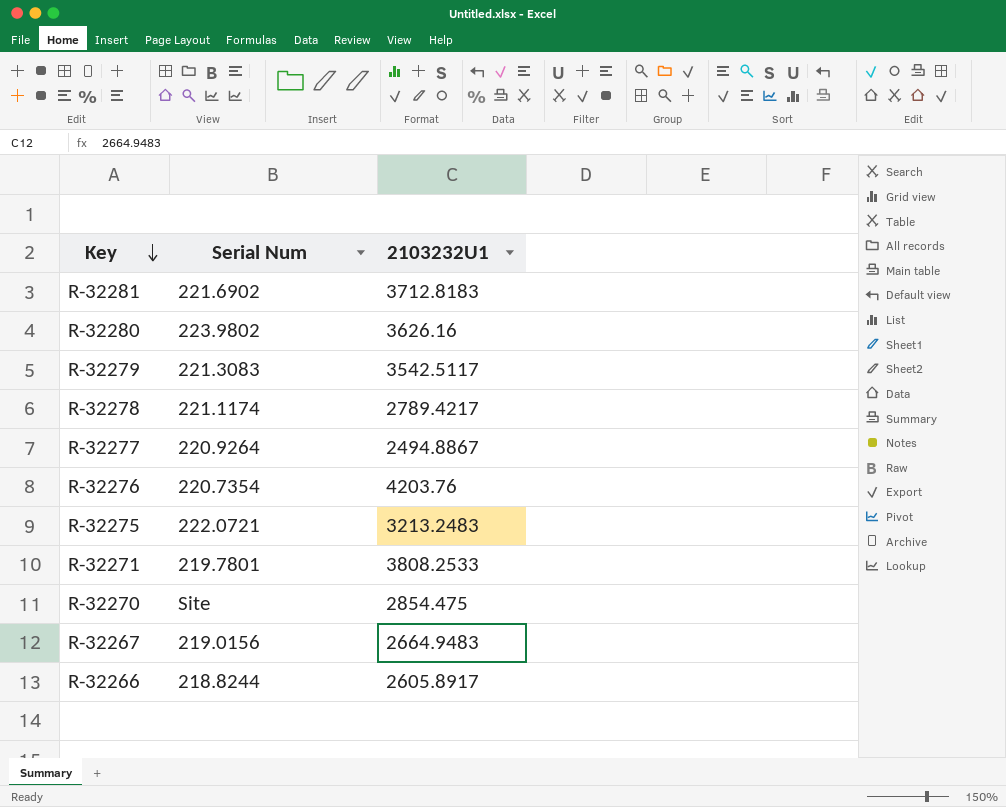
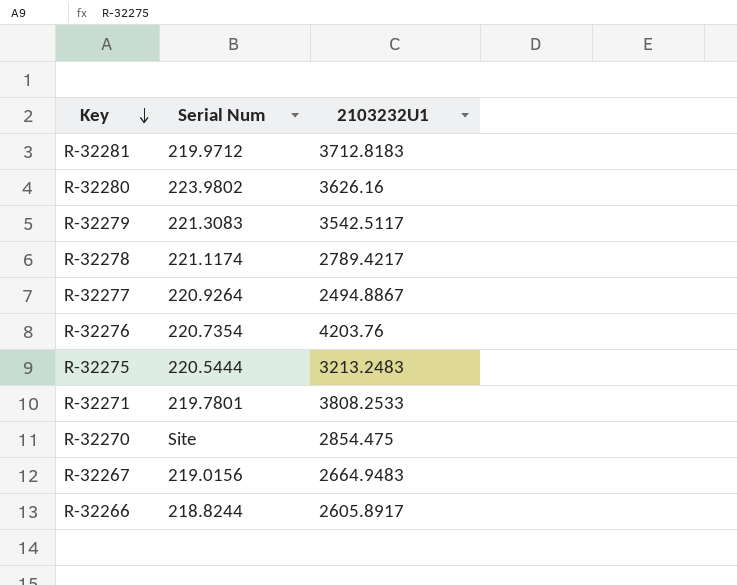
R-32281 | Serial Num: 221.6902 -> 219.9712
R-32275 | Serial Num: 222.0721 -> 220.5444

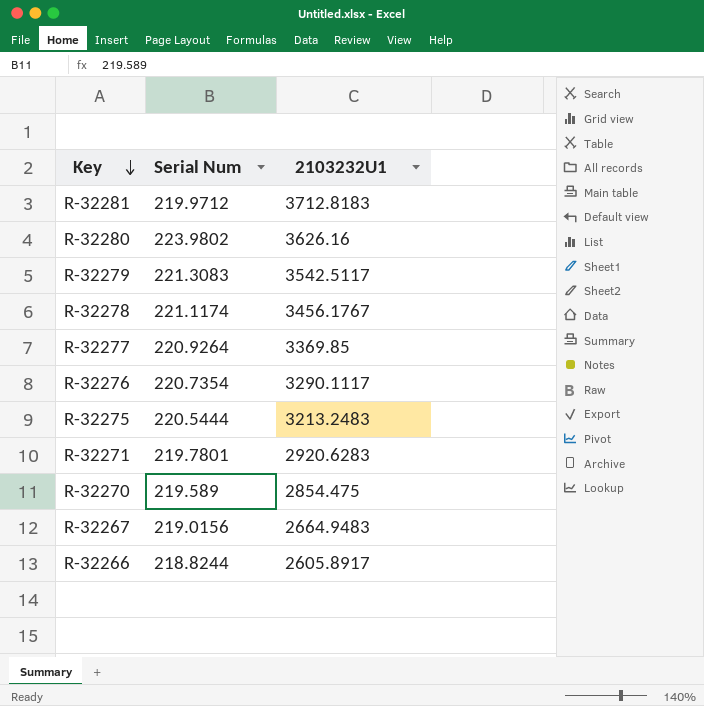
R-32278 | 2103232U1: 2789.4217 -> 3456.1767
R-32277 | 2103232U1: 2494.8867 -> 3369.85
R-32276 | 2103232U1: 4203.76 -> 3290.1117
R-32271 | 2103232U1: 3808.2533 -> 2920.6283
R-32270 | Serial Num: Site -> 219.589

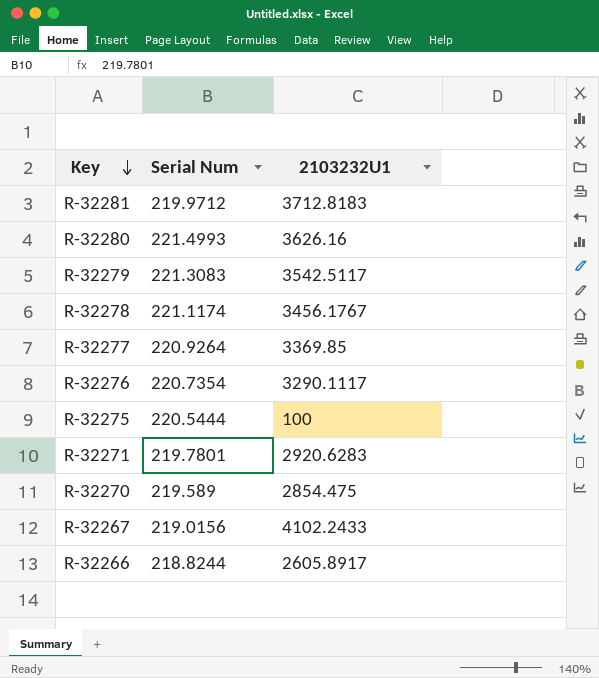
R-32280 | Serial Num: 223.9802 -> 221.4993
R-32275 | 2103232U1: 3213.2483 -> 100
R-32267 | 2103232U1: 2664.9483 -> 4102.2433

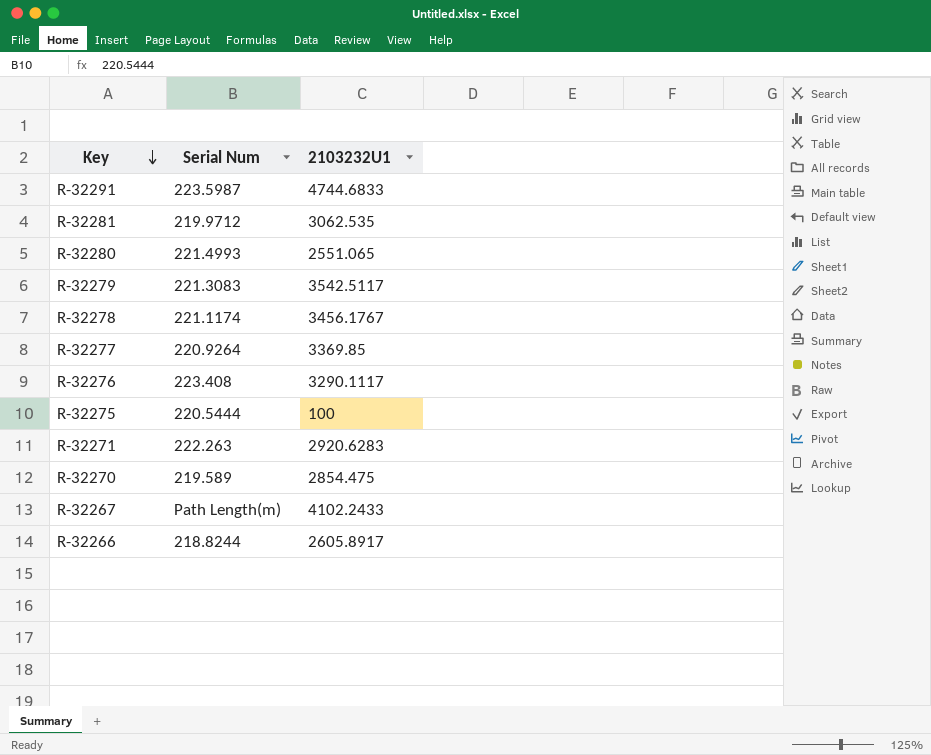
row R-32291: none -> 223.5987 | 4744.6833
R-32281 | 2103232U1: 3712.8183 -> 3062.535
R-32280 | 2103232U1: 3626.16 -> 2551.065
R-32276 | Serial Num: 220.7354 -> 223.408
R-32271 | Serial Num: 219.7801 -> 222.263
R-32267 | Serial Num: 219.0156 -> Path Length(m)

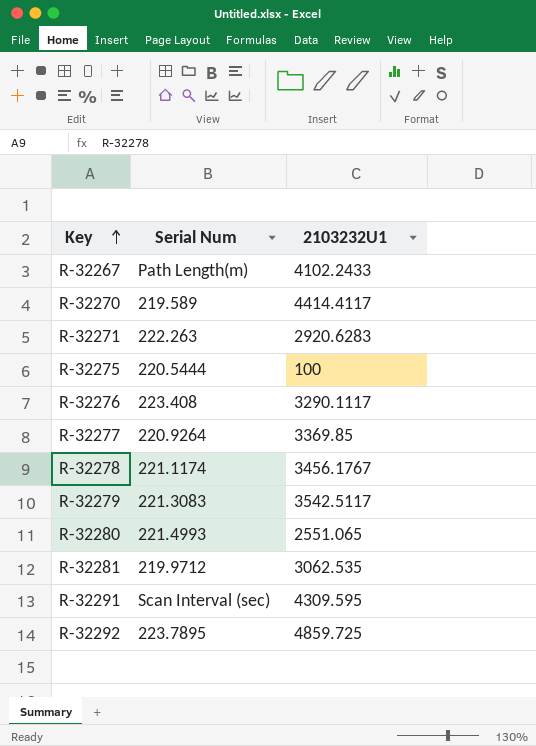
row order: Key descending -> Key ascending
row R-32266: 218.8244 | 2605.8917 -> none
R-32270 | 2103232U1: 2854.475 -> 4414.4117
R-32291 | Serial Num: 223.5987 -> Scan Interval (sec)
R-32291 | 2103232U1: 4744.6833 -> 4309.595
row R-32292: none -> 223.7895 | 4859.725

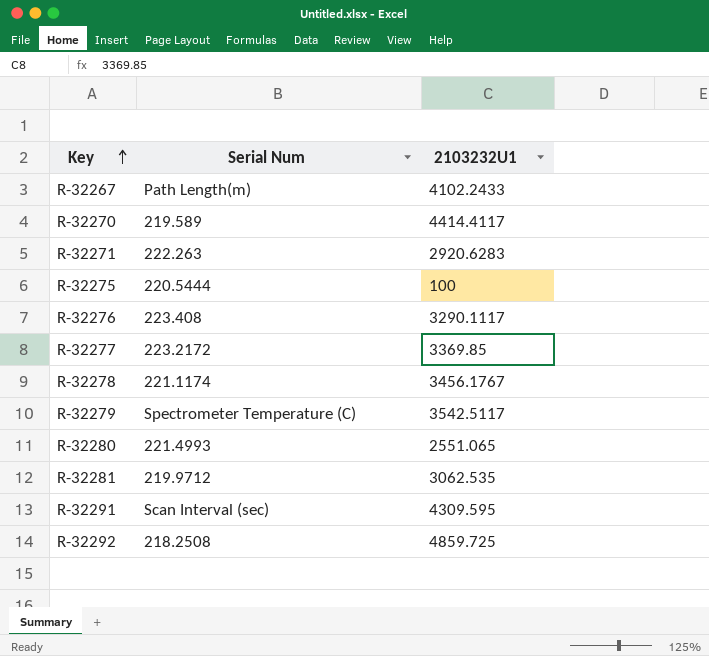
R-32277 | Serial Num: 220.9264 -> 223.2172
R-32279 | Serial Num: 221.3083 -> Spectrometer Temperature (C)
R-32292 | Serial Num: 223.7895 -> 218.2508

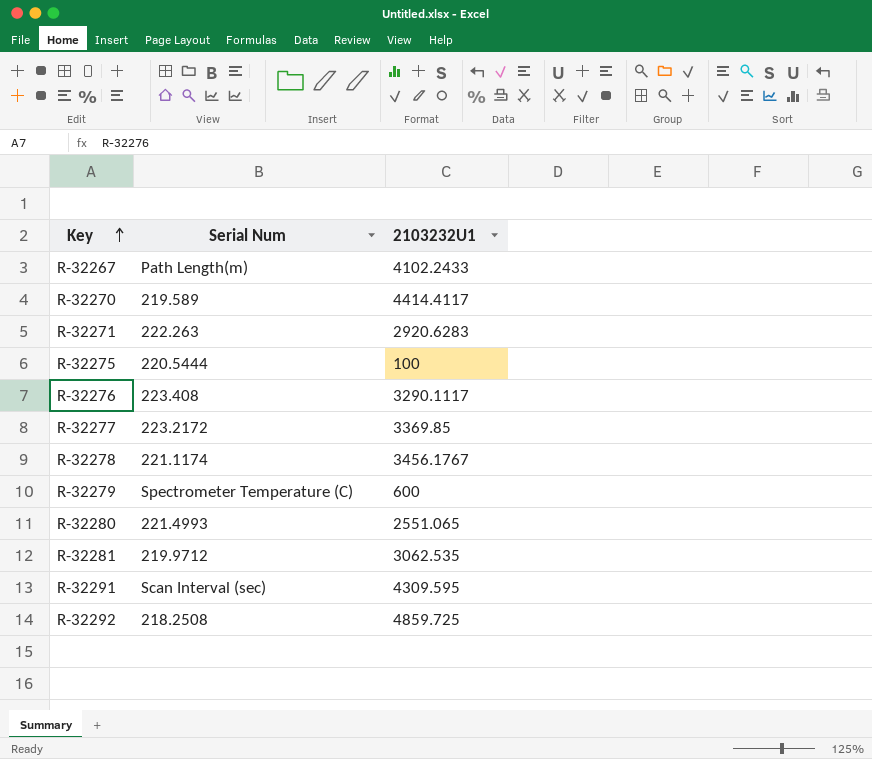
R-32279 | 2103232U1: 3542.5117 -> 600

